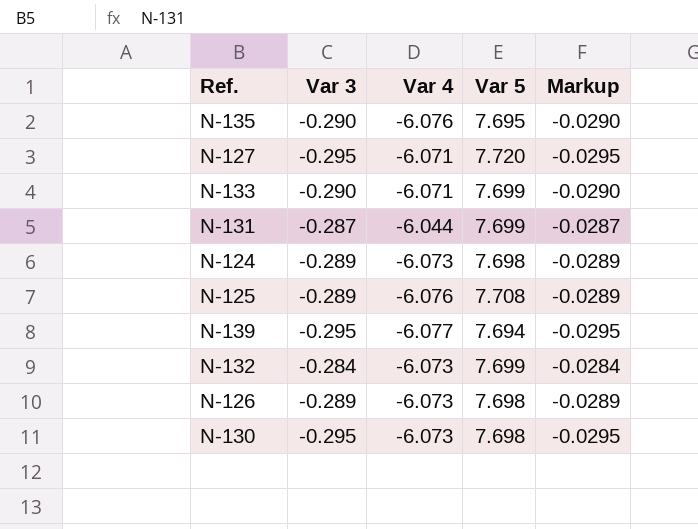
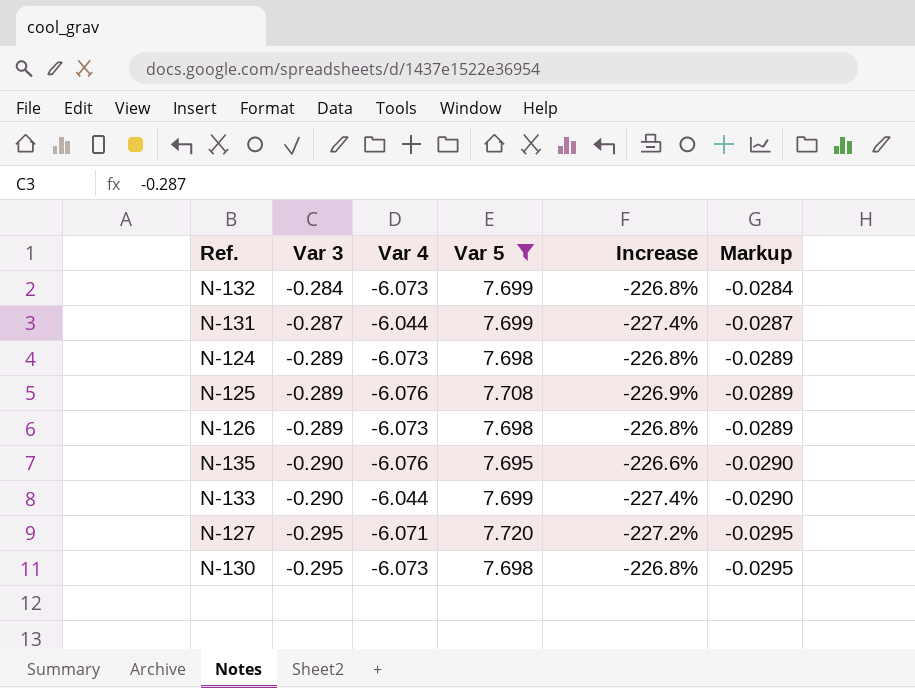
filter: none -> Var 5 != 7.694
row order: none -> Var 3 descending
column Increase | formula: none -> ([Var 5] - [Var 4]) / [Var 4]
N-133 | Var 4: -6.071 -> -6.044

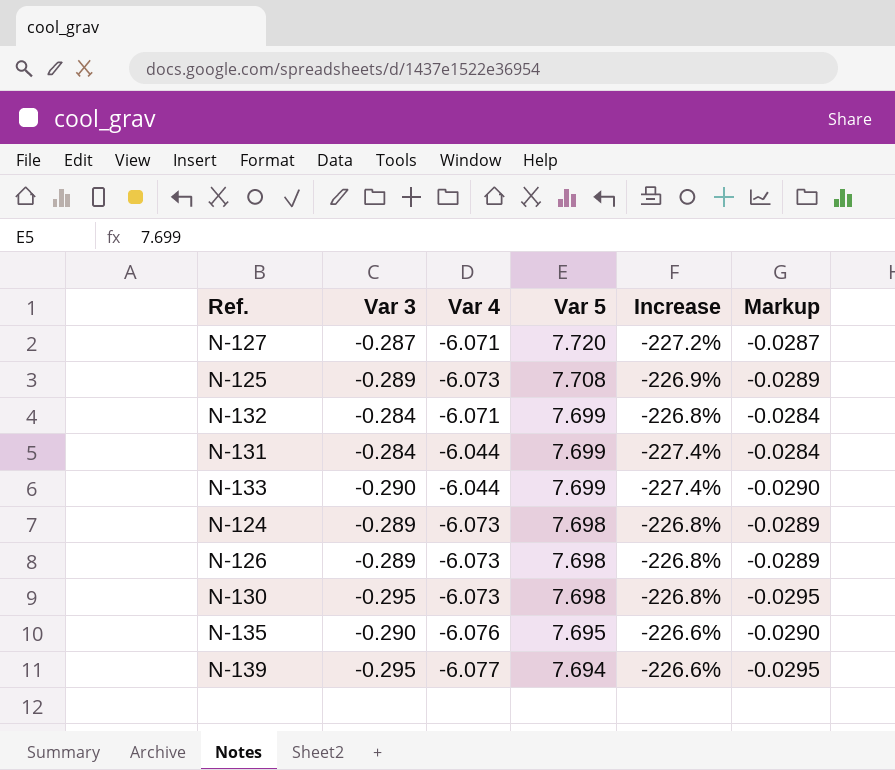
filter: Var 5 != 7.694 -> none
row order: Var 3 descending -> Var 5 descending
N-127 | Var 3: -0.295 -> -0.287
N-127 | Markup: -0.0295 -> -0.0287
N-125 | Var 4: -6.076 -> -6.073
N-132 | Var 4: -6.073 -> -6.071
N-131 | Var 3: -0.287 -> -0.284
N-131 | Markup: -0.0287 -> -0.0284

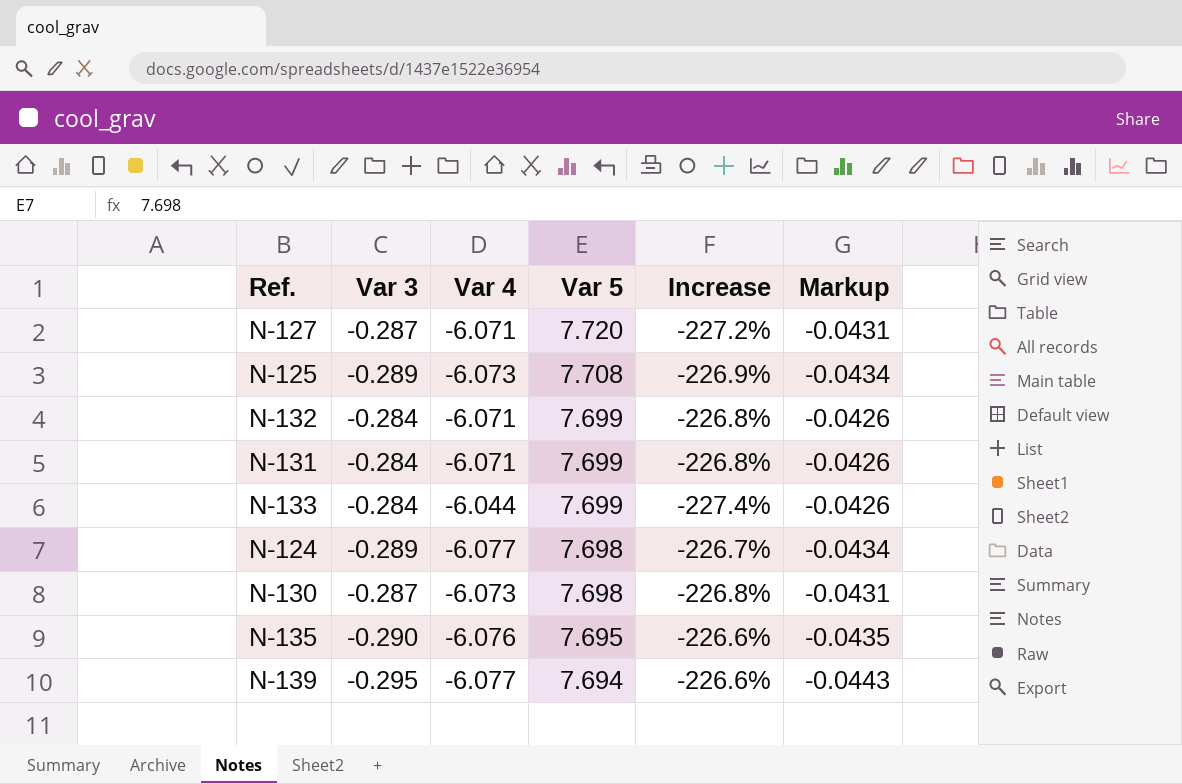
column Markup | formula: [Var 3] * 0.1 -> [Var 3] * 0.15
row N-126: -0.289 | -6.073 | 7.698 | -226.8% | -0.0289 -> none
N-131 | Var 4: -6.044 -> -6.071
N-131 | Increase: -227.4% -> -226.8%
N-133 | Var 3: -0.290 -> -0.284
N-124 | Var 4: -6.073 -> -6.077
N-124 | Increase: -226.8% -> -226.7%
N-130 | Var 3: -0.295 -> -0.287

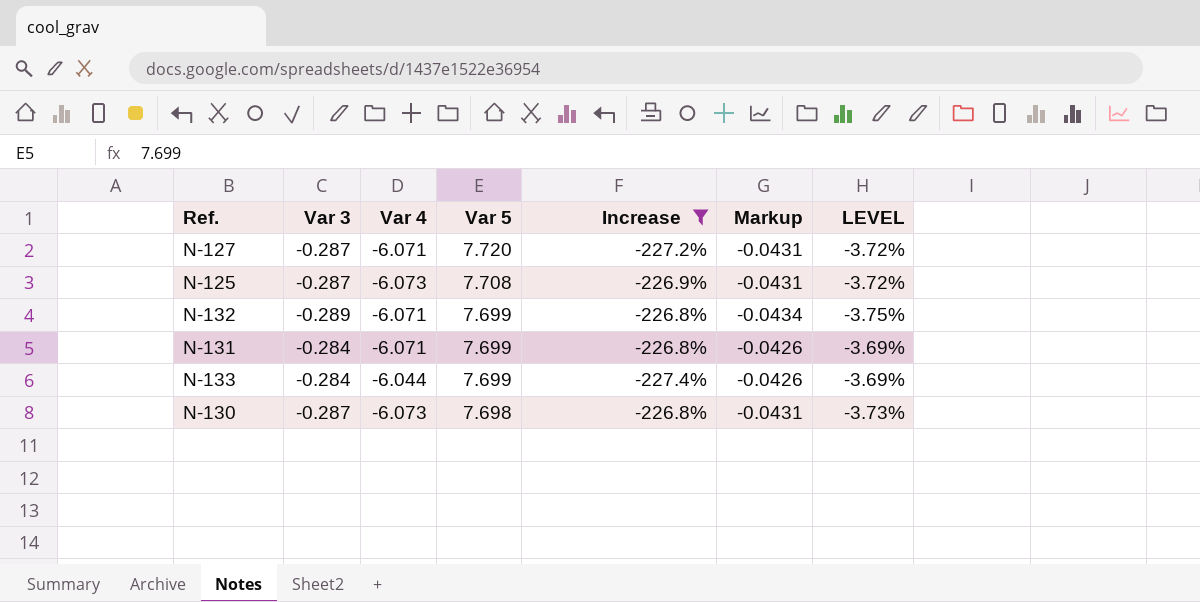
filter: none -> Increase <= -226.8%
column LEVEL | formula: none -> [Var 3] / [Var 5]
N-125 | Var 3: -0.289 -> -0.287
N-125 | Markup: -0.0434 -> -0.0431
N-132 | Var 3: -0.284 -> -0.289
N-132 | Markup: -0.0426 -> -0.0434

